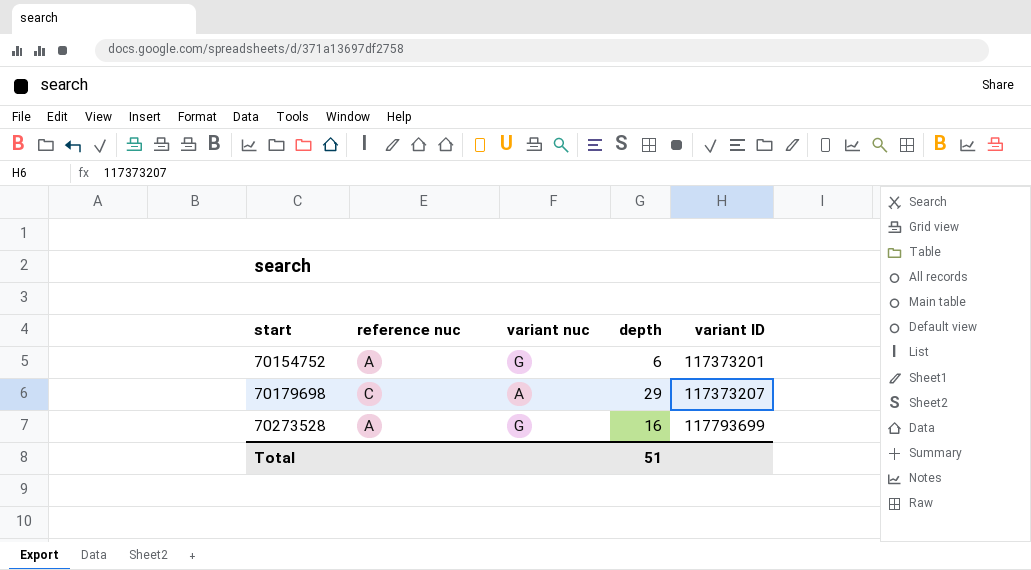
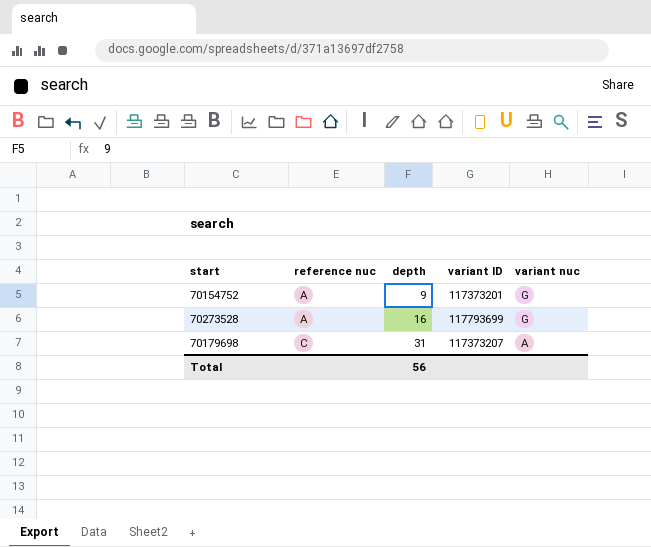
row order: start ascending -> reference nuc ascending
column variant nuc | position: 3 -> 5
70154752 | depth: 6 -> 9
70179698 | depth: 29 -> 31
Total | depth: 51 -> 56

